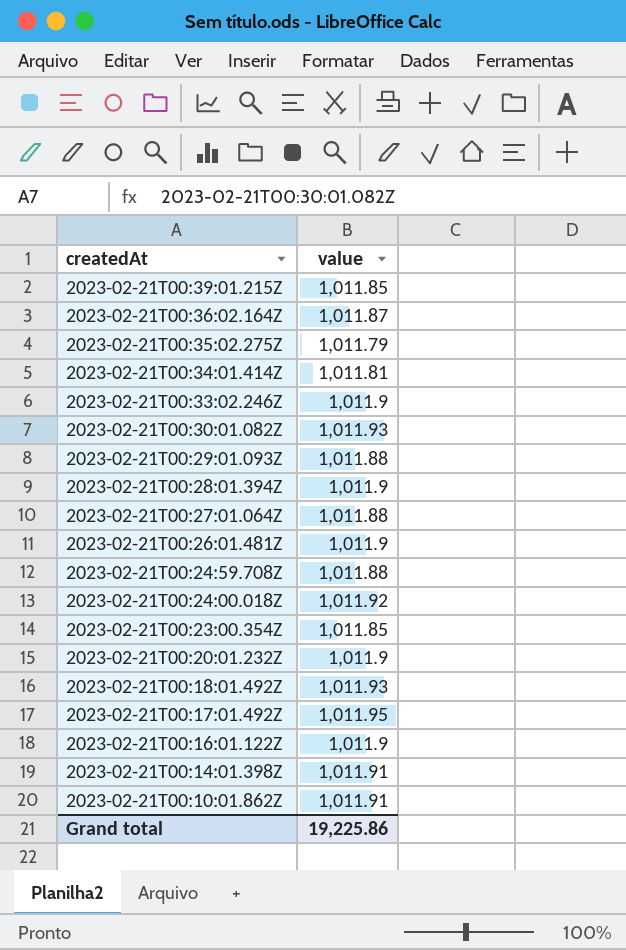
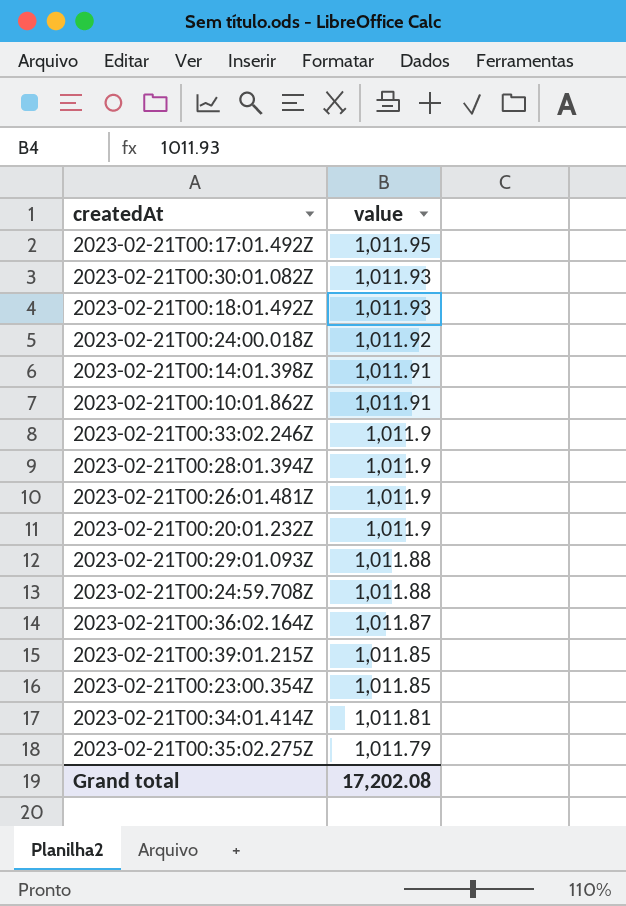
row order: createdAt descending -> value descending
row 2023-02-21T00:27:01.064Z: 1,011.88 -> none
row 2023-02-21T00:16:01.122Z: 1,011.9 -> none
Grand total | value: 19,225.86 -> 17,202.08

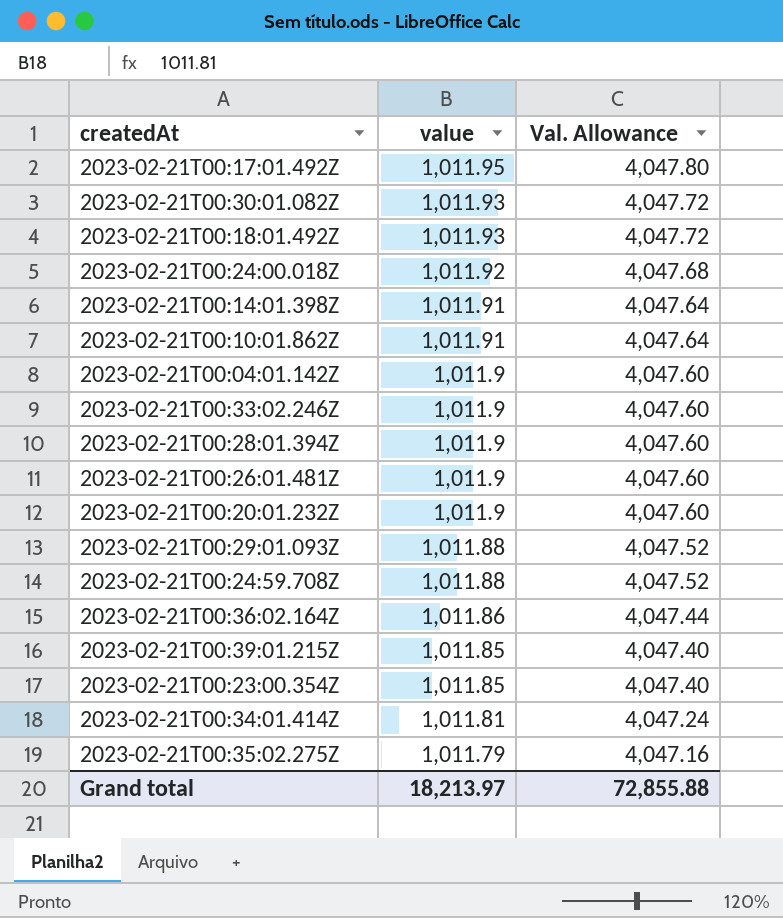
column Val. Allowance | formula: none -> [value] * 4
row 2023-02-21T00:04:01.142Z: none -> 1,011.9 | 4,047.60
2023-02-21T00:36:02.164Z | value: 1,011.87 -> 1,011.86
Grand total | value: 17,202.08 -> 18,213.97

